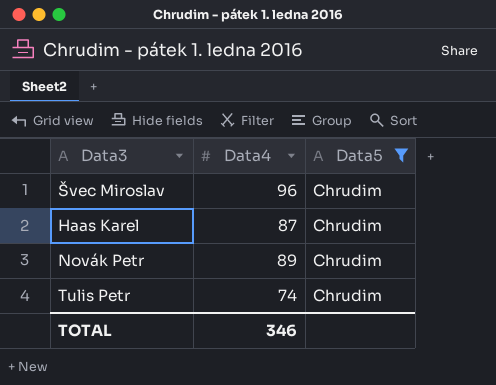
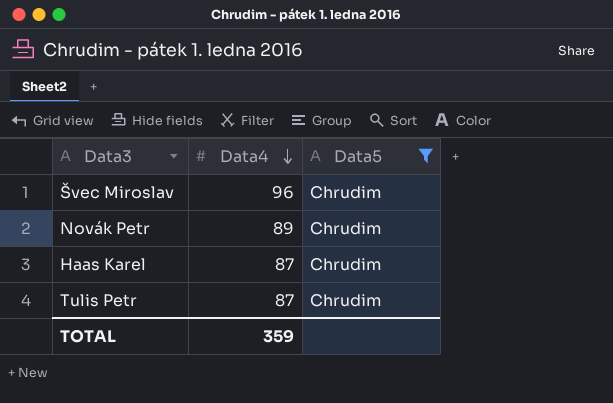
row order: none -> Data4 descending
Tulis Petr | Data4: 74 -> 87
TOTAL | Data4: 346 -> 359

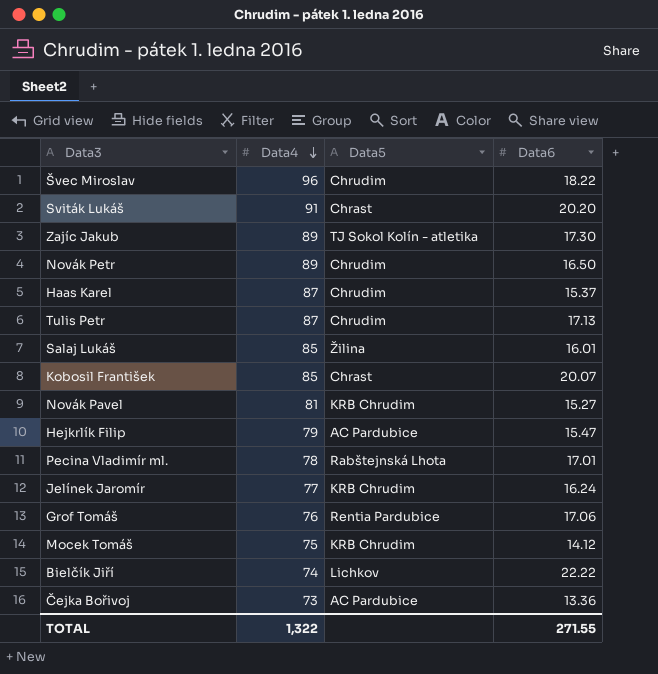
filter: Data5 = Chrudim -> none
column Data6 | position: none -> 4
TOTAL | Data4: 359 -> 1,322

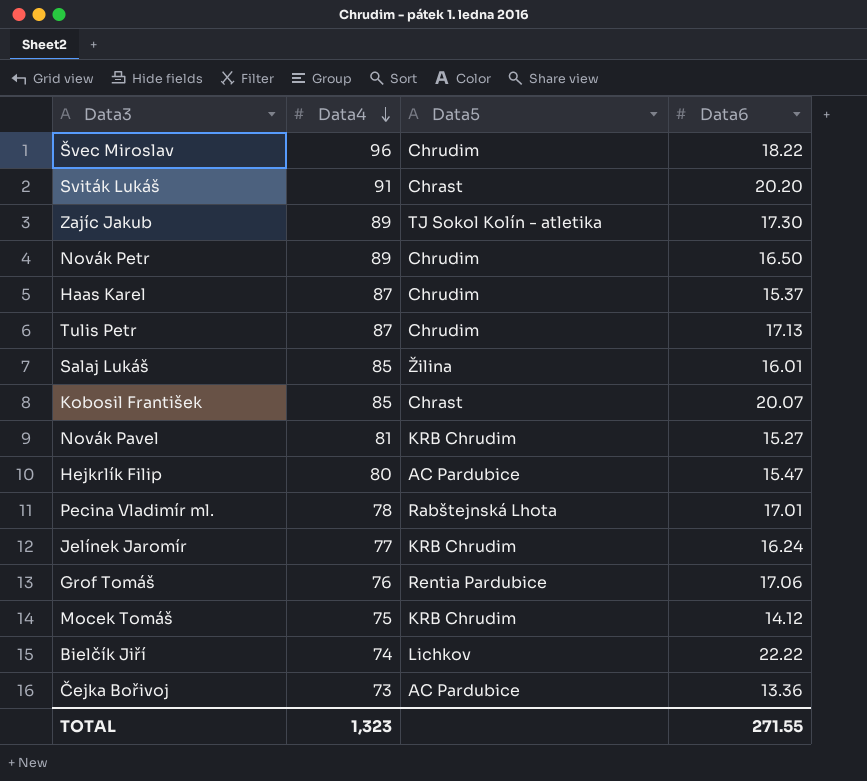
Hejkrlík Filip | Data4: 79 -> 80
TOTAL | Data4: 1,322 -> 1,323

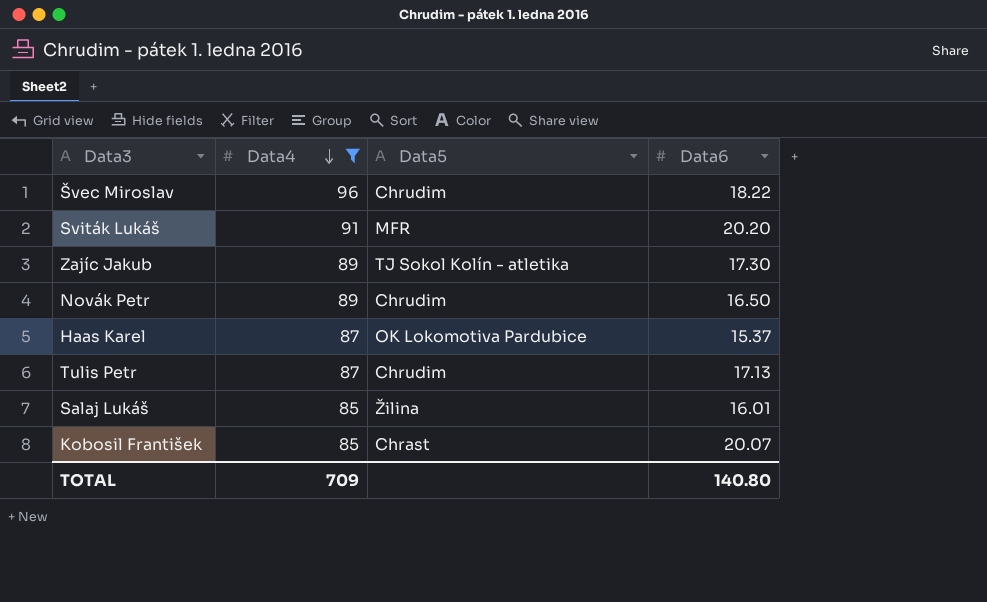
filter: none -> Data4 >= 85
Sviták Lukáš | Data5: Chrast -> MFR
Haas Karel | Data5: Chrudim -> OK Lokomotiva Pardubice
TOTAL | Data4: 1,323 -> 709
TOTAL | Data6: 271.55 -> 140.80

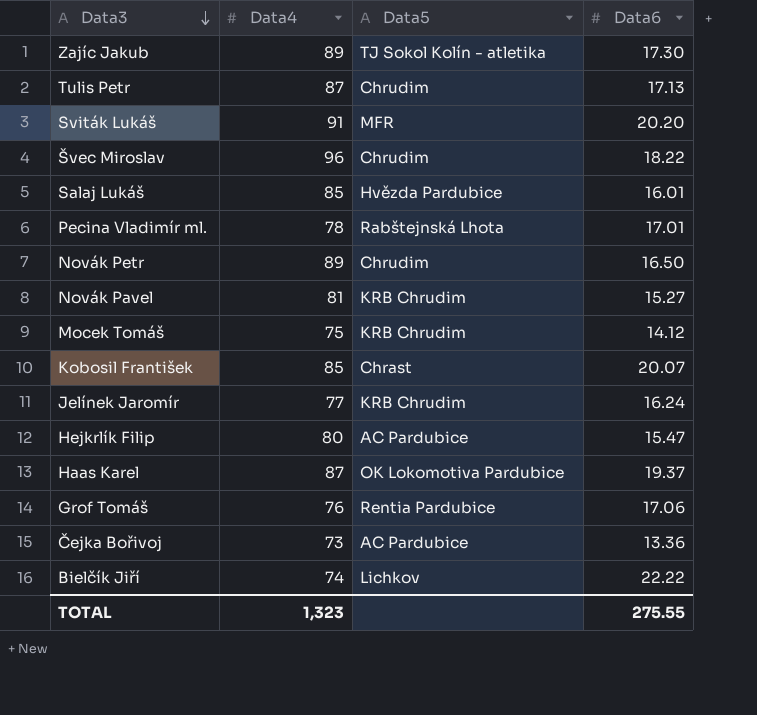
filter: Data4 >= 85 -> none
row order: Data4 descending -> Data3 descending
Salaj Lukáš | Data5: Žilina -> Hvězda Pardubice
Haas Karel | Data6: 15.37 -> 19.37
TOTAL | Data4: 709 -> 1,323
TOTAL | Data6: 140.80 -> 275.55

